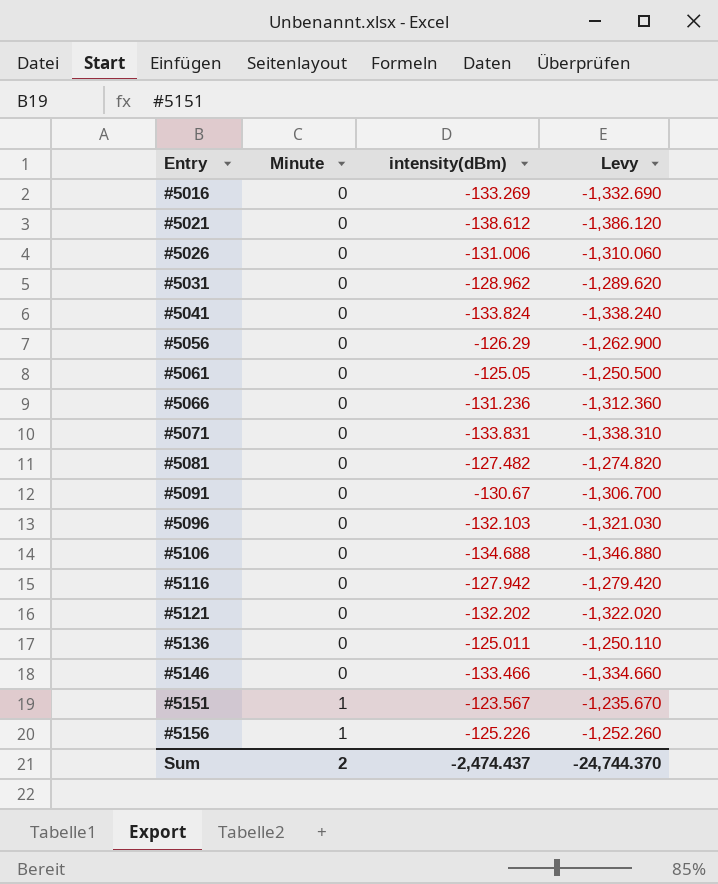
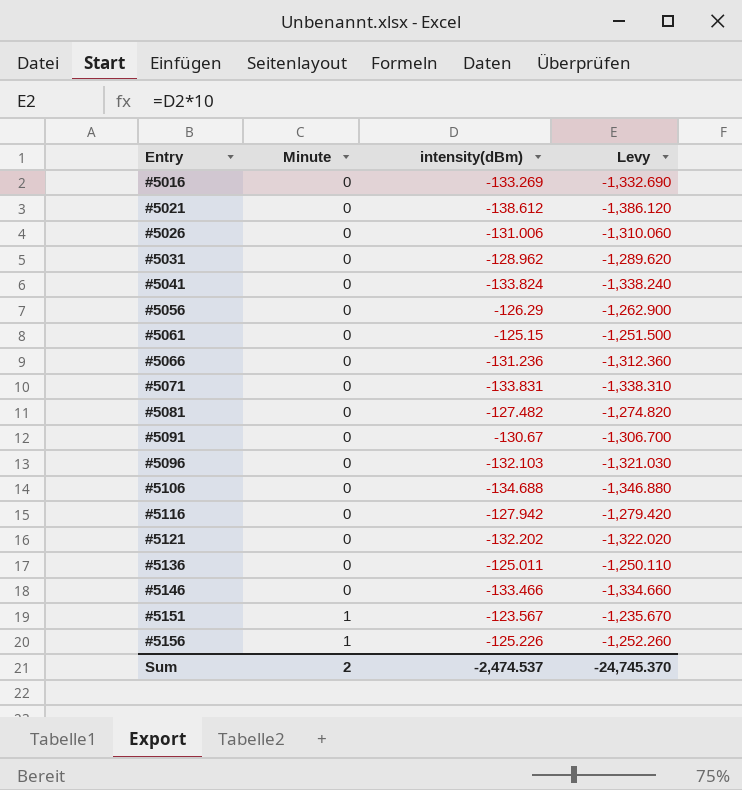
#5061 | intensity(dBm): -125.05 -> -125.15
#5061 | Levy: -1,250.500 -> -1,251.500
Sum | intensity(dBm): -2,474.437 -> -2,474.537
Sum | Levy: -24,744.370 -> -24,745.370

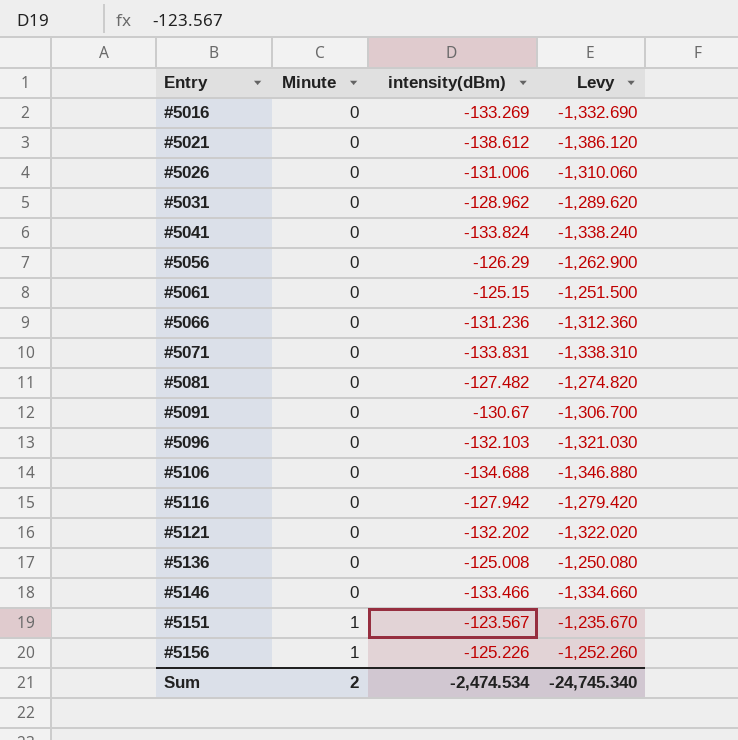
#5136 | intensity(dBm): -125.011 -> -125.008
#5136 | Levy: -1,250.110 -> -1,250.080
Sum | intensity(dBm): -2,474.537 -> -2,474.534
Sum | Levy: -24,745.370 -> -24,745.340

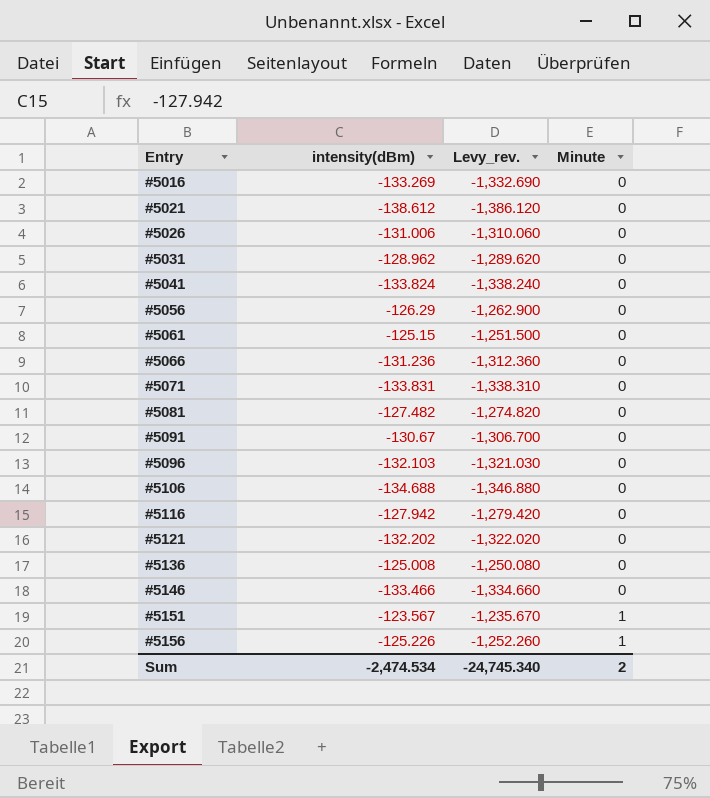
column name: Levy -> Levy_rev.
column Minute | position: 2 -> 4

